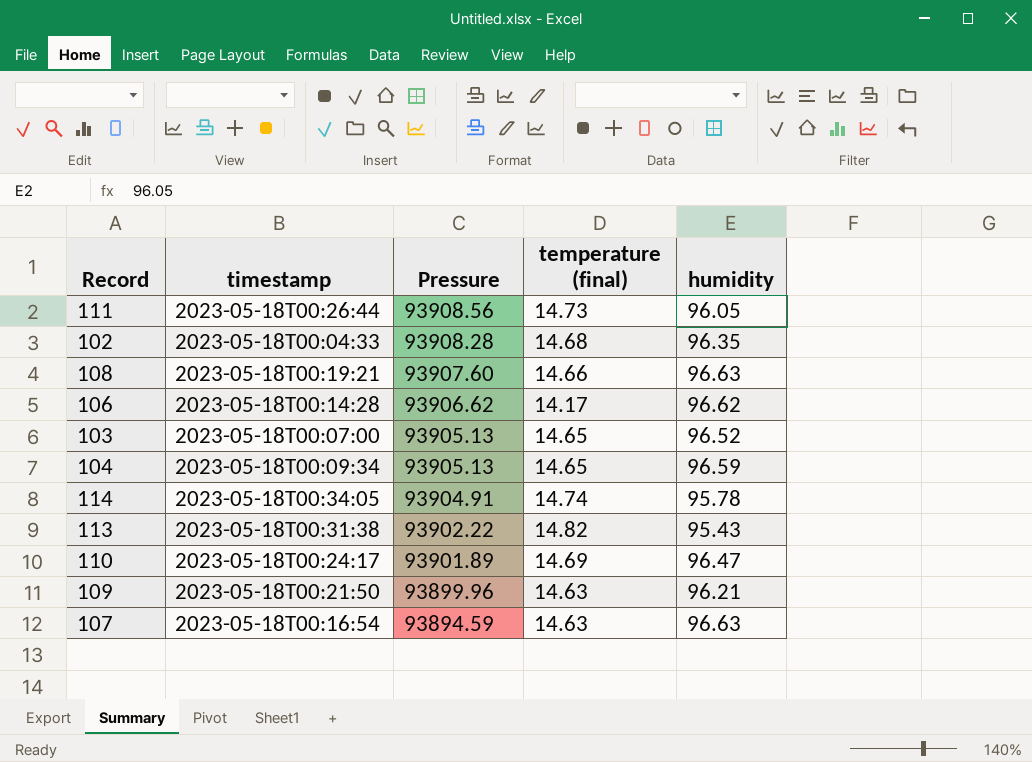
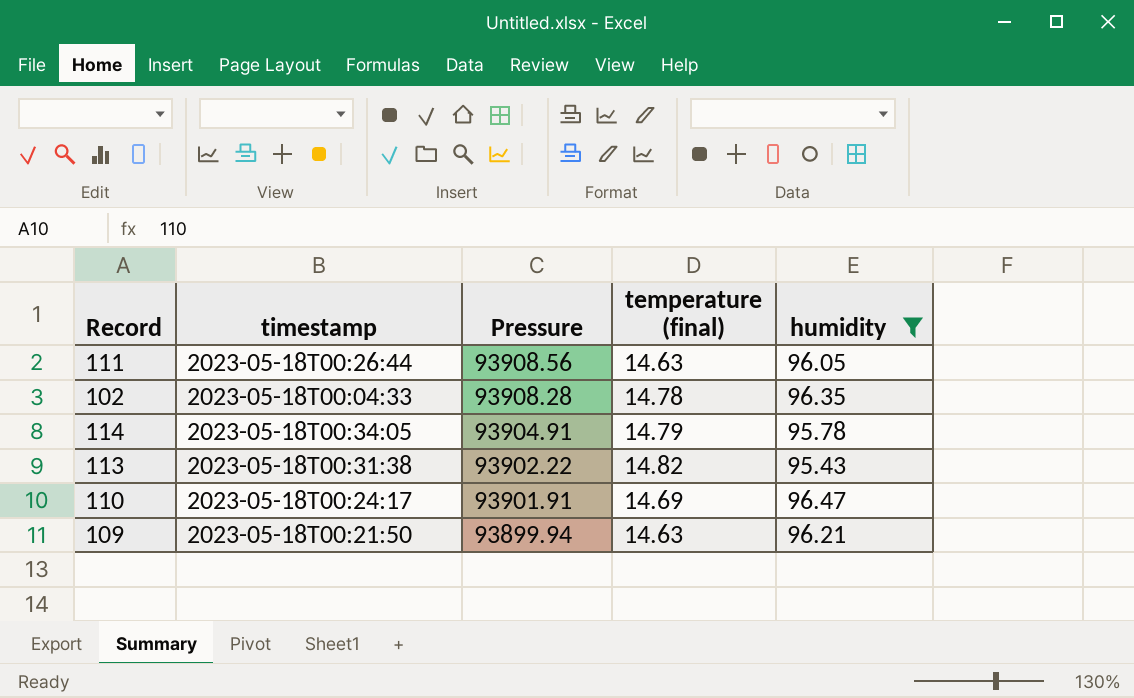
filter: none -> humidity <= 96.47
111 | temperature (final): 14.73 -> 14.63
102 | temperature (final): 14.68 -> 14.78
114 | temperature (final): 14.74 -> 14.79
110 | Pressure: 93901.89 -> 93901.91
109 | Pressure: 93899.96 -> 93899.94

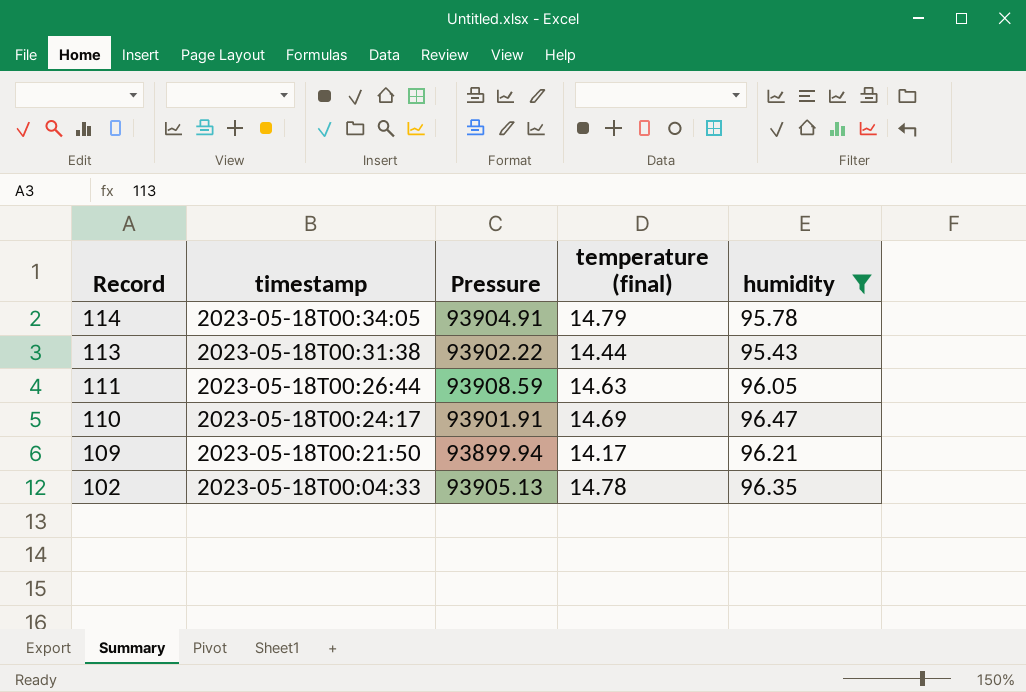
row order: Pressure descending -> Record descending
113 | temperature (final): 14.82 -> 14.44
111 | Pressure: 93908.56 -> 93908.59
109 | temperature (final): 14.63 -> 14.17
102 | Pressure: 93908.28 -> 93905.13

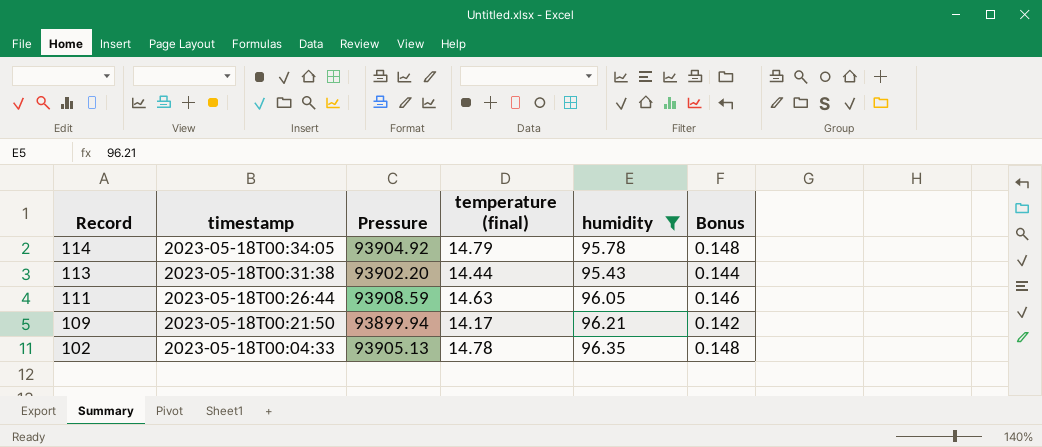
column Bonus | formula: none -> [temperature (final)] * 0.01
row 110: 2023-05-18T00:24:17 | 93901.91 | 14.69 | 96.47 -> none
114 | Pressure: 93904.91 -> 93904.92
113 | Pressure: 93902.22 -> 93902.20

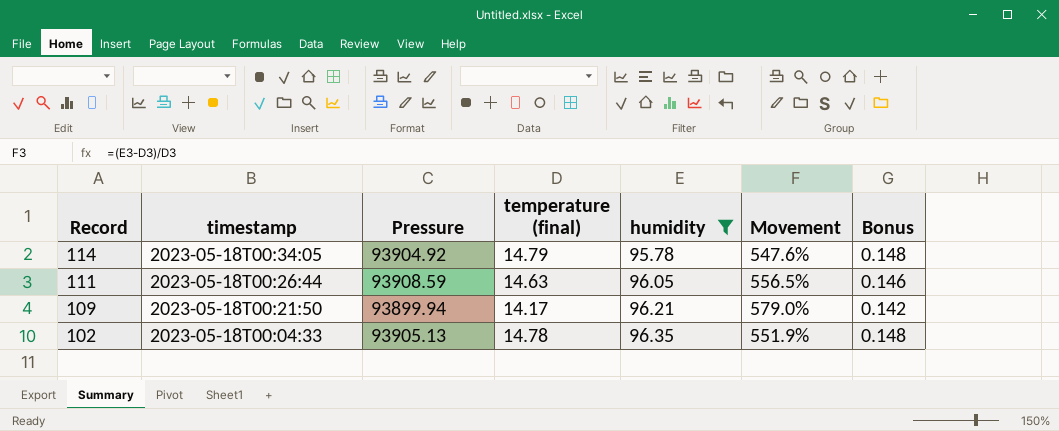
column Movement | formula: none -> ([humidity] - [temperature (final)]) / [temperature (final)]
row 113: 2023-05-18T00:31:38 | 93902.20 | 14.44 | 95.43 | 0.144 -> none

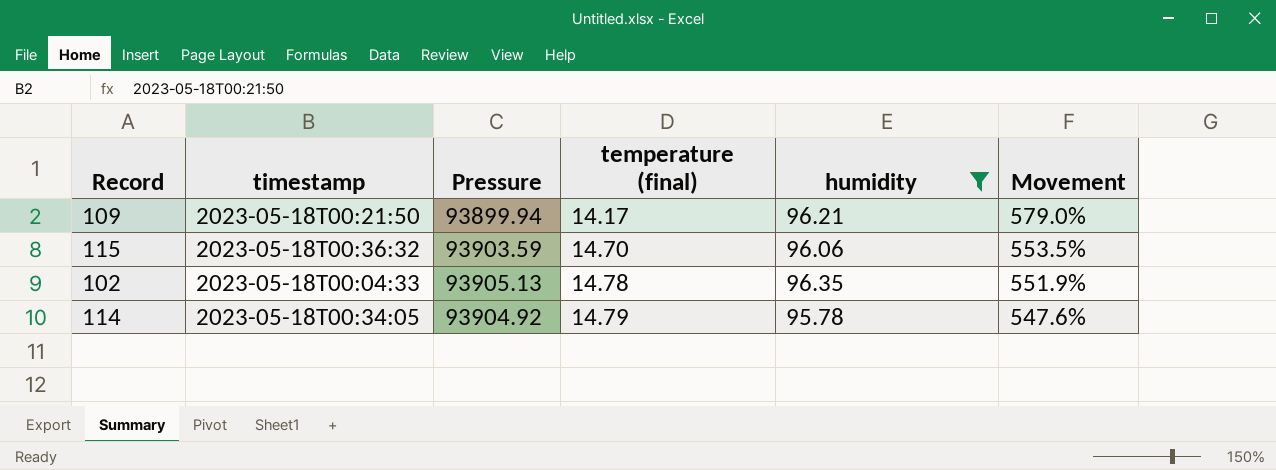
row order: Record descending -> temperature (final) ascending
column Bonus | formula: [temperature (final)] * 0.01 -> none
row 111: 2023-05-18T00:26:44 | 93908.59 | 14.63 | 96.05 | 556.5% | 0.146 -> none
row 115: none -> 2023-05-18T00:36:32 | 93903.59 | 14.70 | 96.06 | 553.5%

